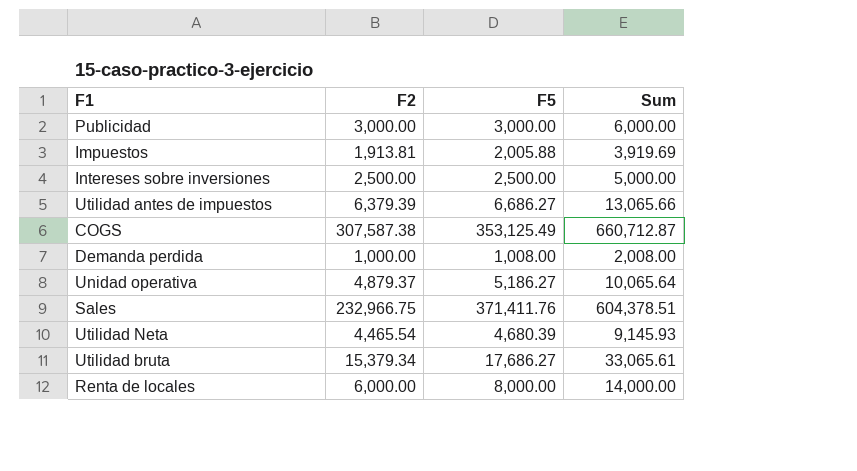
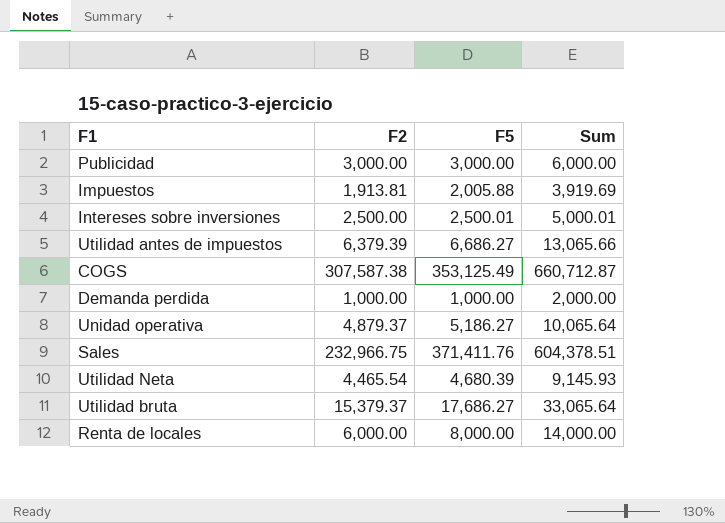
Intereses sobre inversiones | F5: 2,500.00 -> 2,500.01
Intereses sobre inversiones | Sum: 5,000.00 -> 5,000.01
Demanda perdida | F5: 1,008.00 -> 1,000.00
Demanda perdida | Sum: 2,008.00 -> 2,000.00
Utilidad bruta | F2: 15,379.34 -> 15,379.37
Utilidad bruta | Sum: 33,065.61 -> 33,065.64

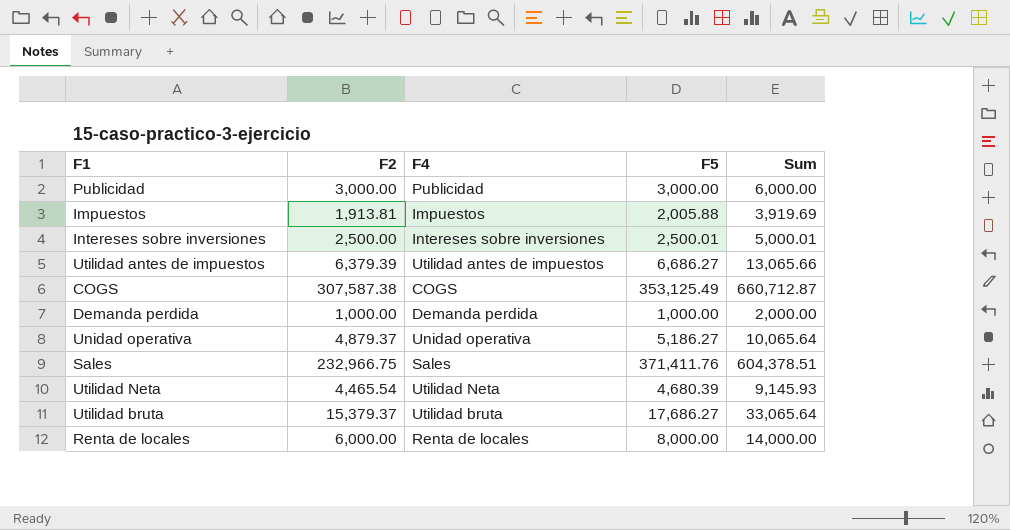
column F4 | position: none -> 3

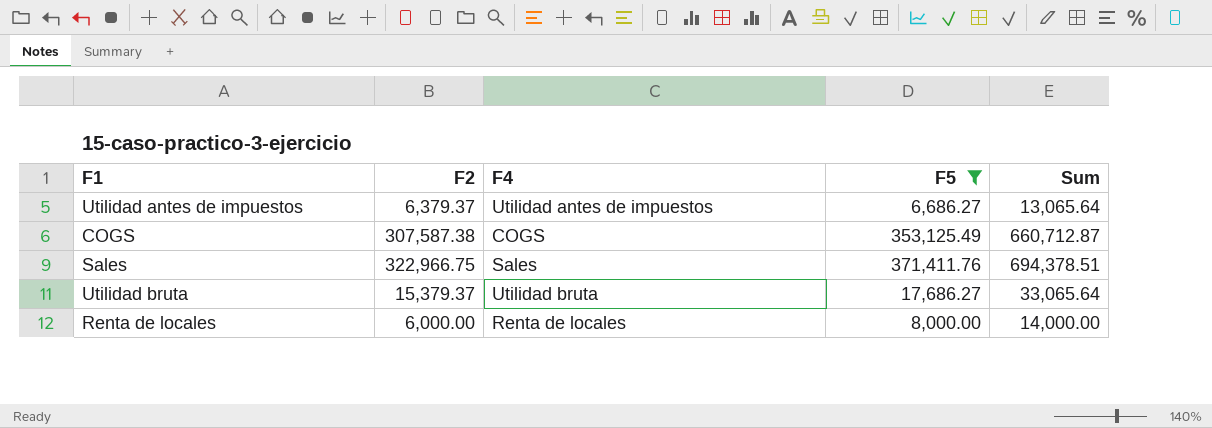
filter: none -> F5 >= 6,686.27
Utilidad antes de impuestos | F2: 6,379.39 -> 6,379.37
Utilidad antes de impuestos | Sum: 13,065.66 -> 13,065.64
Sales | F2: 232,966.75 -> 322,966.75
Sales | Sum: 604,378.51 -> 694,378.51

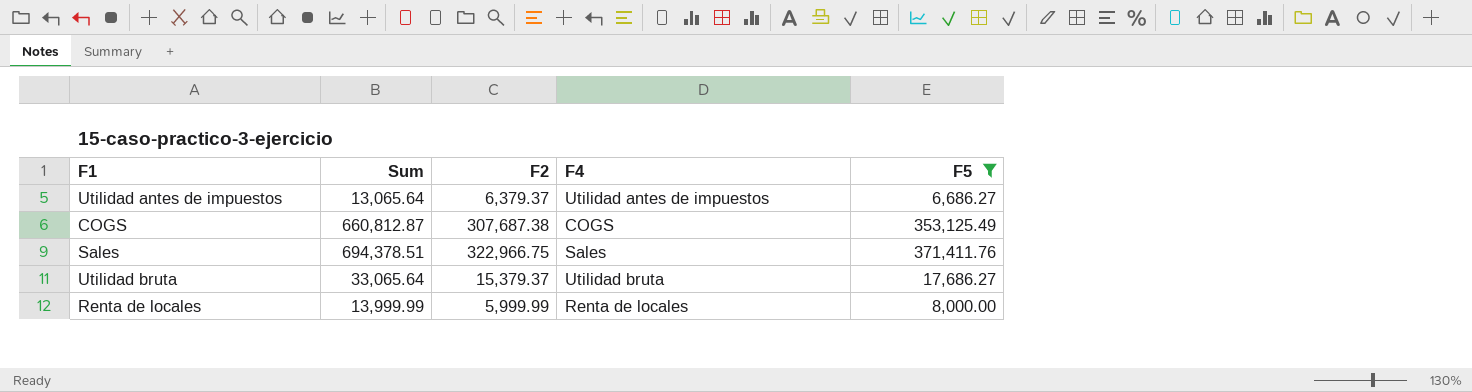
column Sum | position: 5 -> 2
COGS | Sum: 660,712.87 -> 660,812.87
COGS | F2: 307,587.38 -> 307,687.38
Renta de locales | Sum: 14,000.00 -> 13,999.99
Renta de locales | F2: 6,000.00 -> 5,999.99

